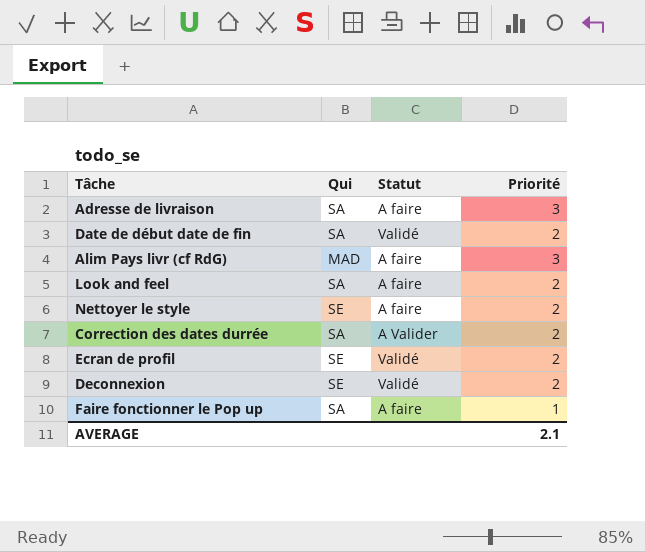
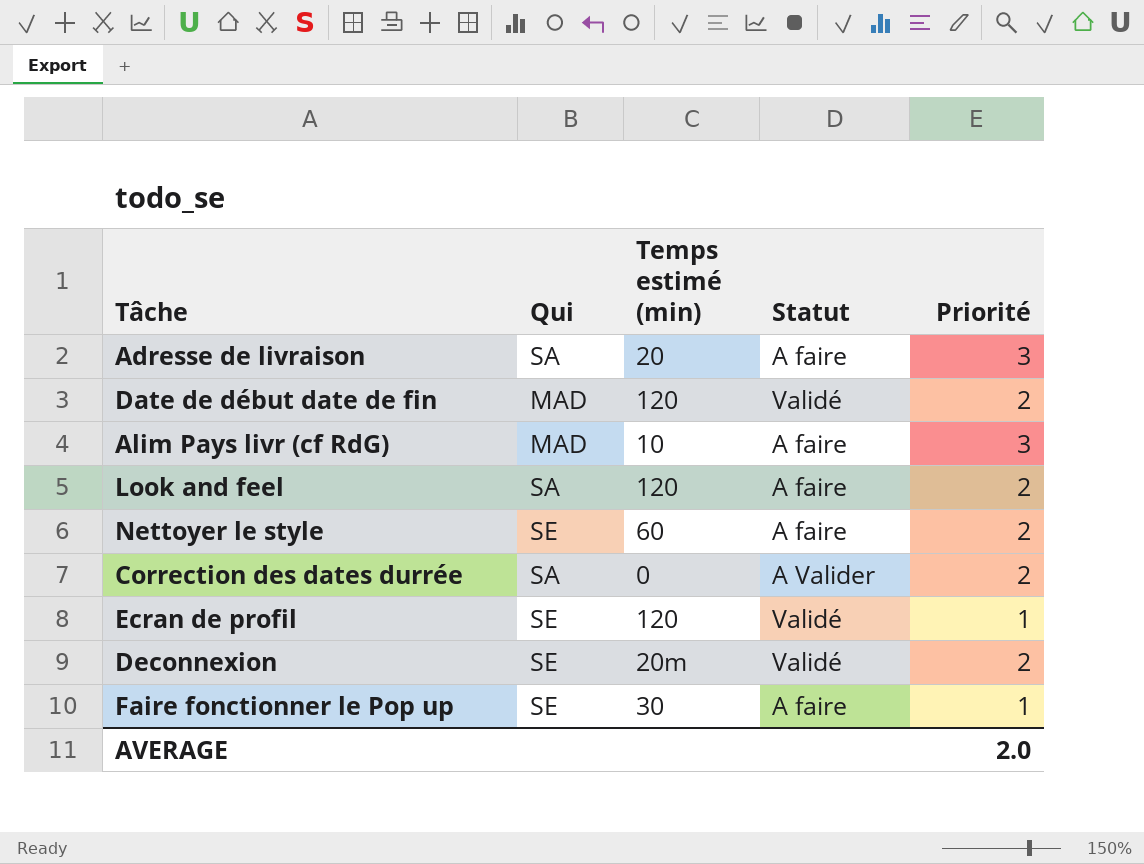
column Temps estimé (min) | position: none -> 3
Date de début date de fin | Qui: SA -> MAD
Ecran de profil | Priorité: 2 -> 1
Faire fonctionner le Pop up | Qui: SA -> SE
AVERAGE | Priorité: 2.1 -> 2.0

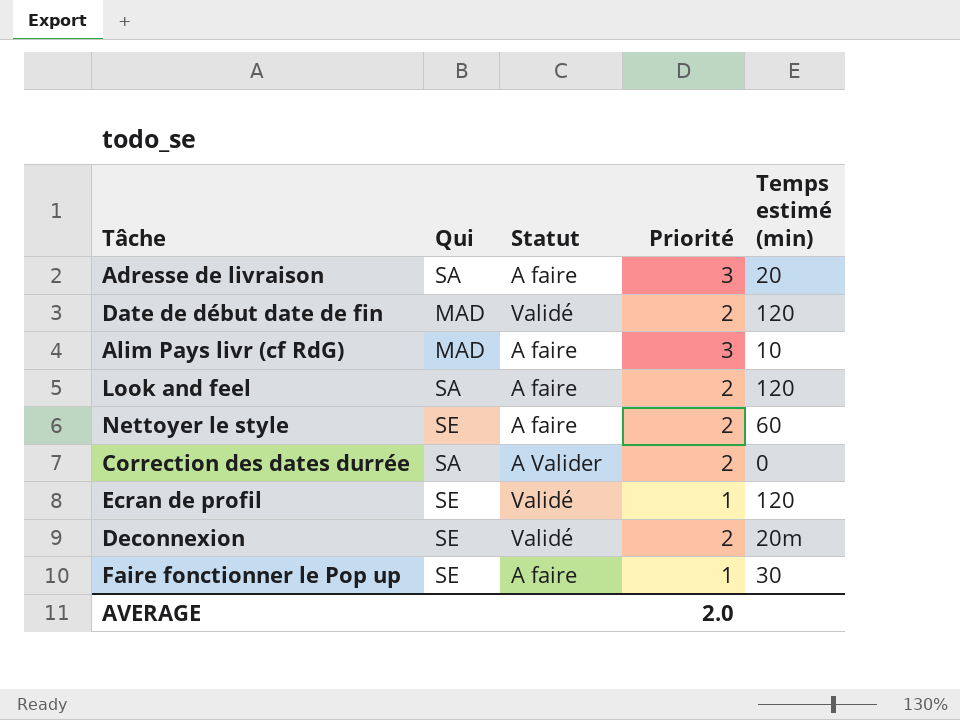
column Temps estimé (min) | position: 3 -> 5

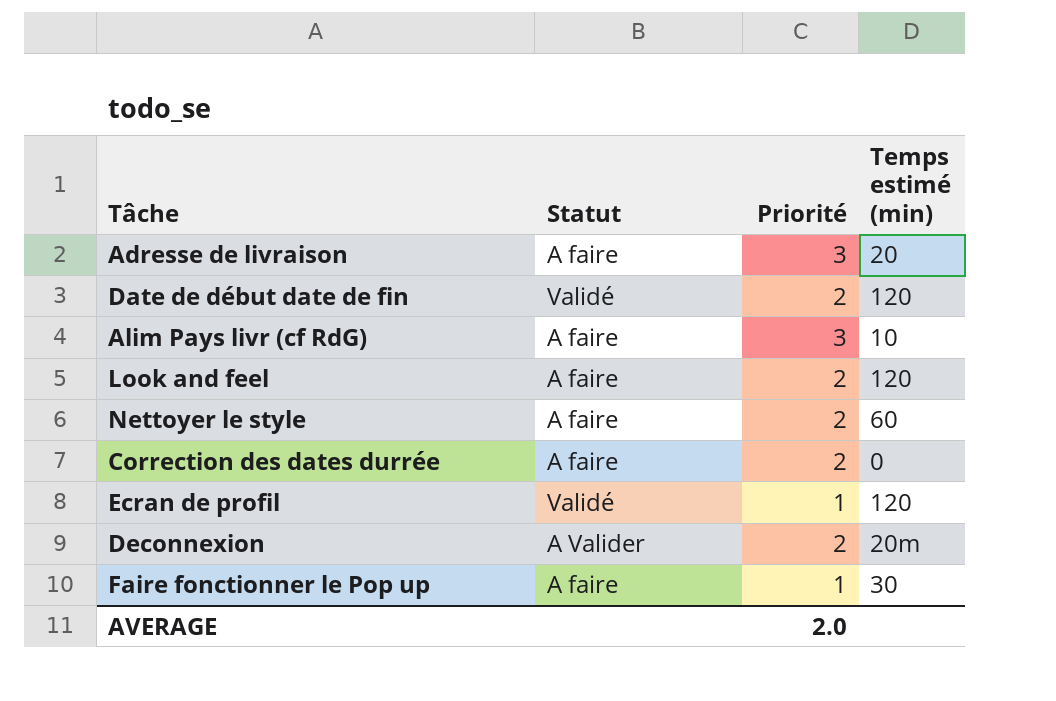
column Qui | position: 2 -> none
Correction des dates durrée | Statut: A Valider -> A faire
Deconnexion | Statut: Validé -> A Valider

